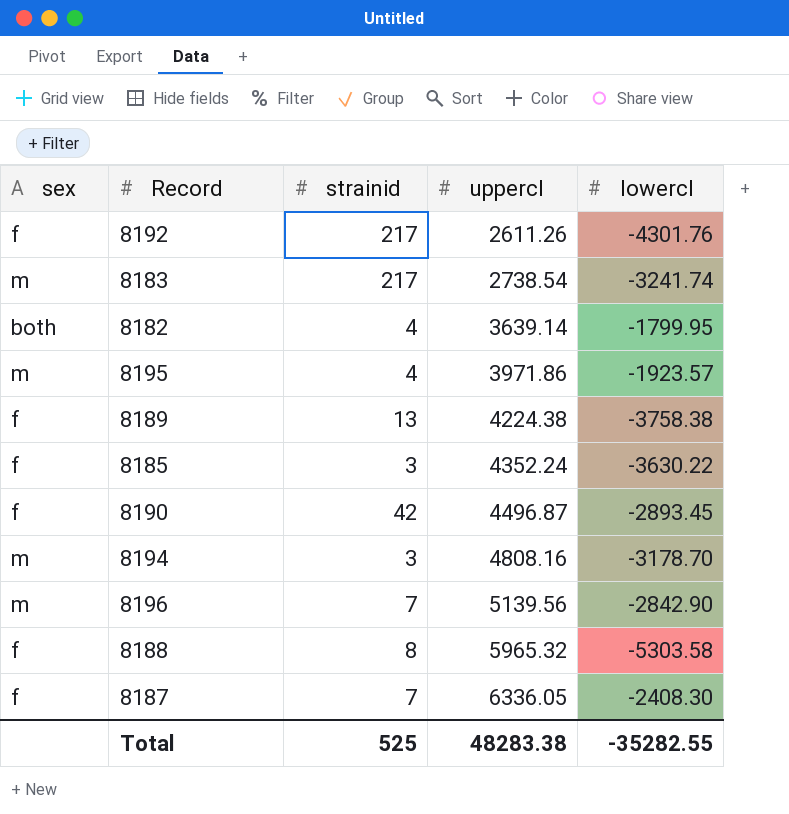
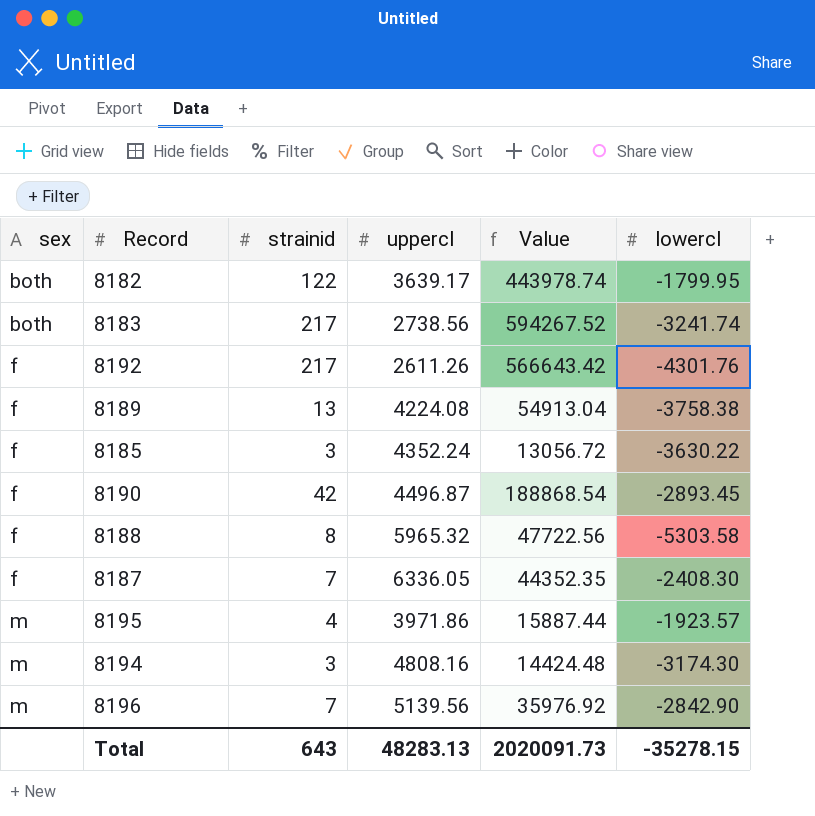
row order: uppercl ascending -> sex ascending
column Value | formula: none -> [strainid] * [uppercl]
8182 | strainid: 4 -> 122
8182 | uppercl: 3639.14 -> 3639.17
8183 | sex: m -> both
8183 | uppercl: 2738.54 -> 2738.56
8189 | uppercl: 4224.38 -> 4224.08
8194 | lowercl: -3178.70 -> -3174.30
Total | strainid: 525 -> 643
Total | uppercl: 48283.38 -> 48283.13
Total | lowercl: -35282.55 -> -35278.15

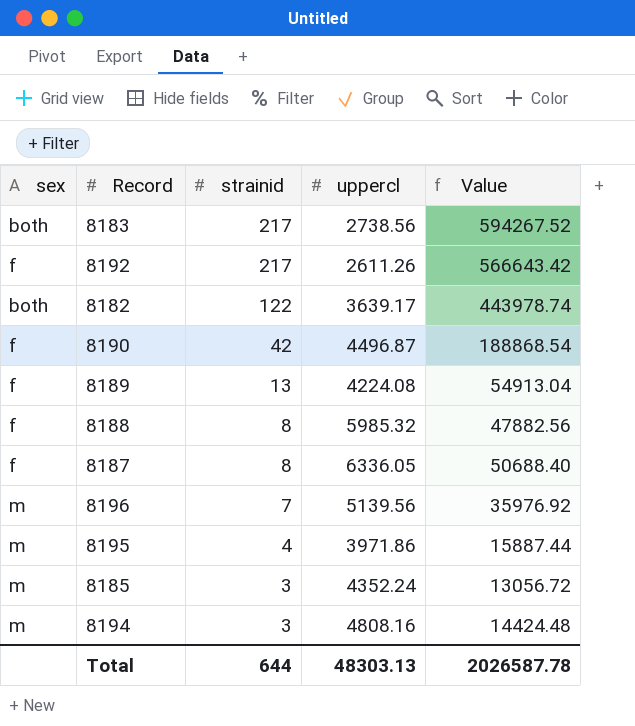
row order: sex ascending -> strainid descending
column lowercl | position: 6 -> none
8188 | uppercl: 5965.32 -> 5985.32
8188 | Value: 47722.56 -> 47882.56
8187 | strainid: 7 -> 8
8187 | Value: 44352.35 -> 50688.40
8185 | sex: f -> m
Total | strainid: 643 -> 644
Total | uppercl: 48283.13 -> 48303.13
Total | Value: 2020091.73 -> 2026587.78

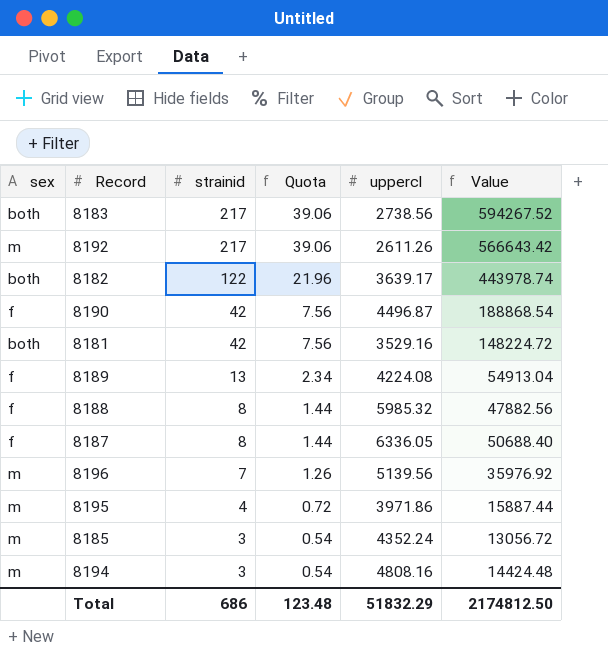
column Quota | formula: none -> [strainid] * 0.18
8192 | sex: f -> m
row 8181: none -> both | 42 | 7.56 | 3529.16 | 148224.72
Total | strainid: 644 -> 686
Total | uppercl: 48303.13 -> 51832.29
Total | Value: 2026587.78 -> 2174812.50

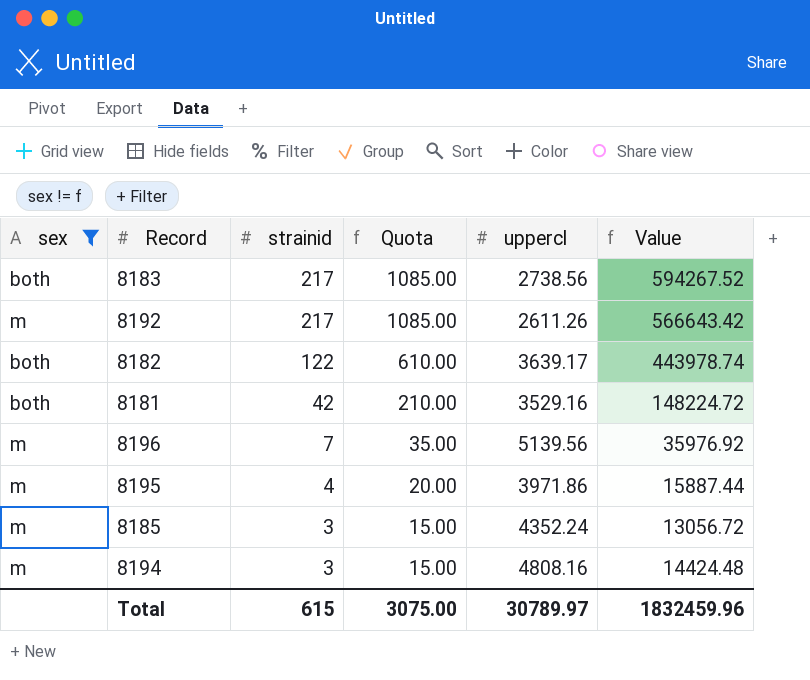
filter: none -> sex != f
column Quota | formula: [strainid] * 0.18 -> [strainid] * 5
Total | strainid: 686 -> 615
Total | Quota: 123.48 -> 3075.00
Total | uppercl: 51832.29 -> 30789.97
Total | Value: 2174812.50 -> 1832459.96

